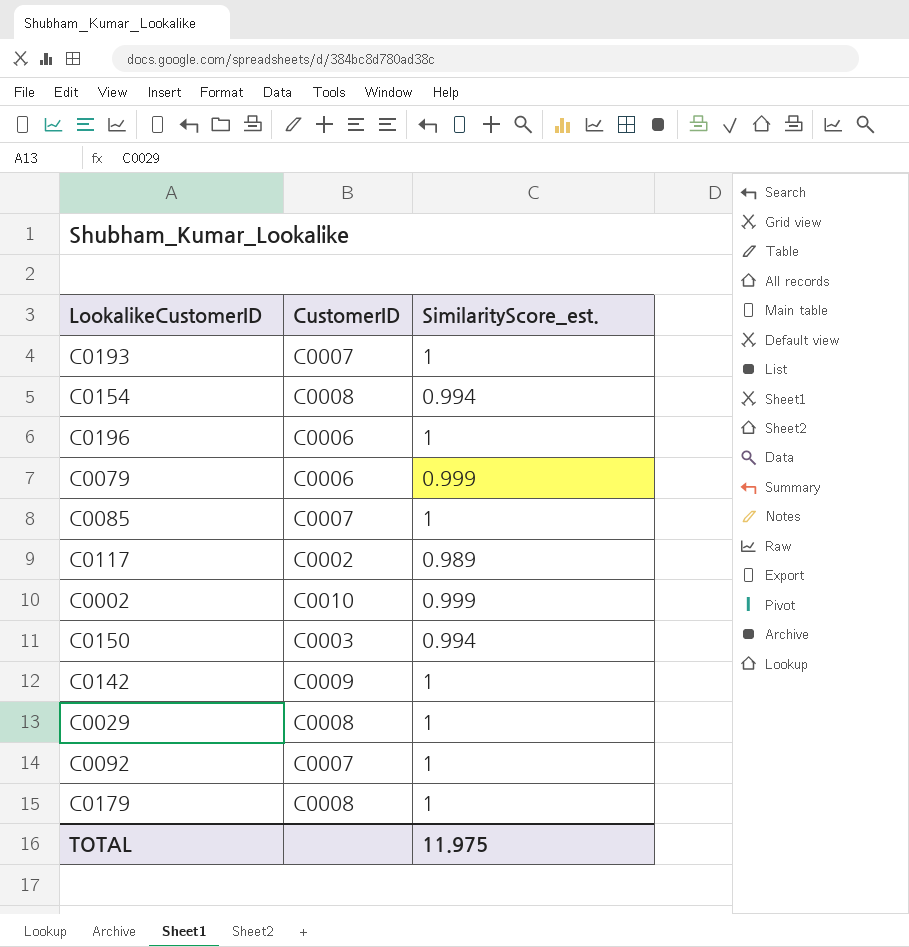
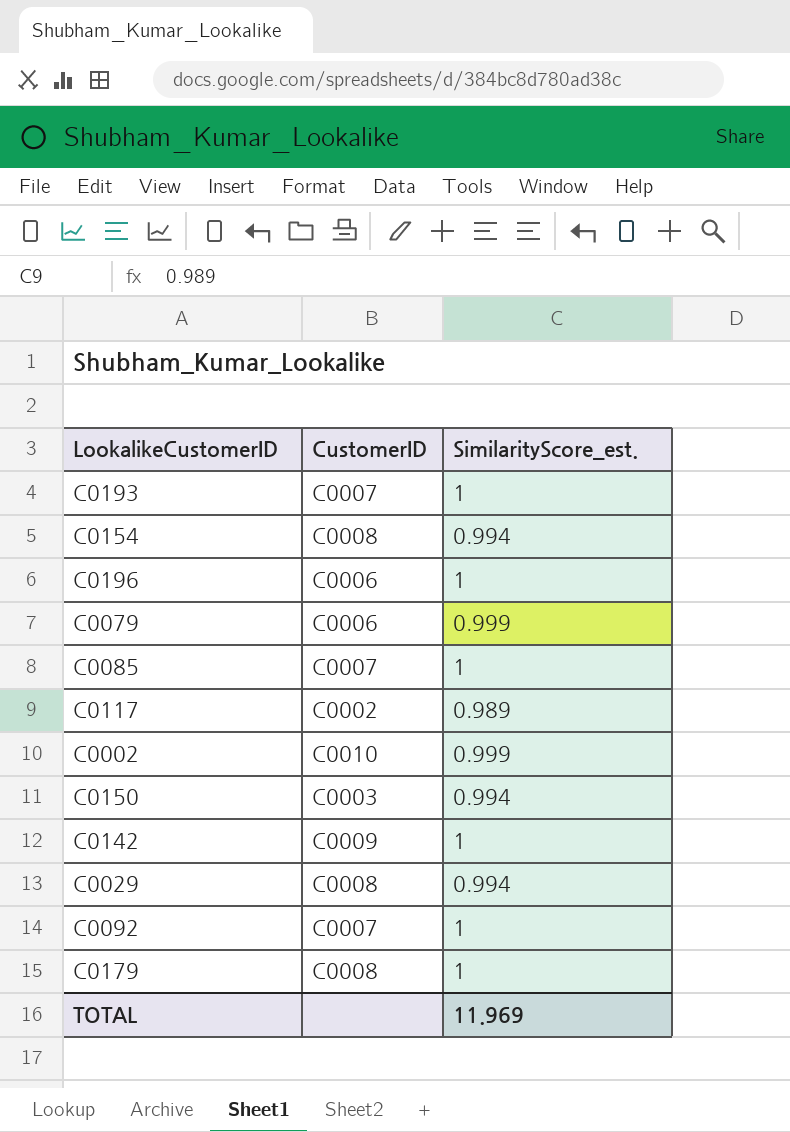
C0029 | SimilarityScore_est.: 1 -> 0.994
TOTAL | SimilarityScore_est.: 11.975 -> 11.969

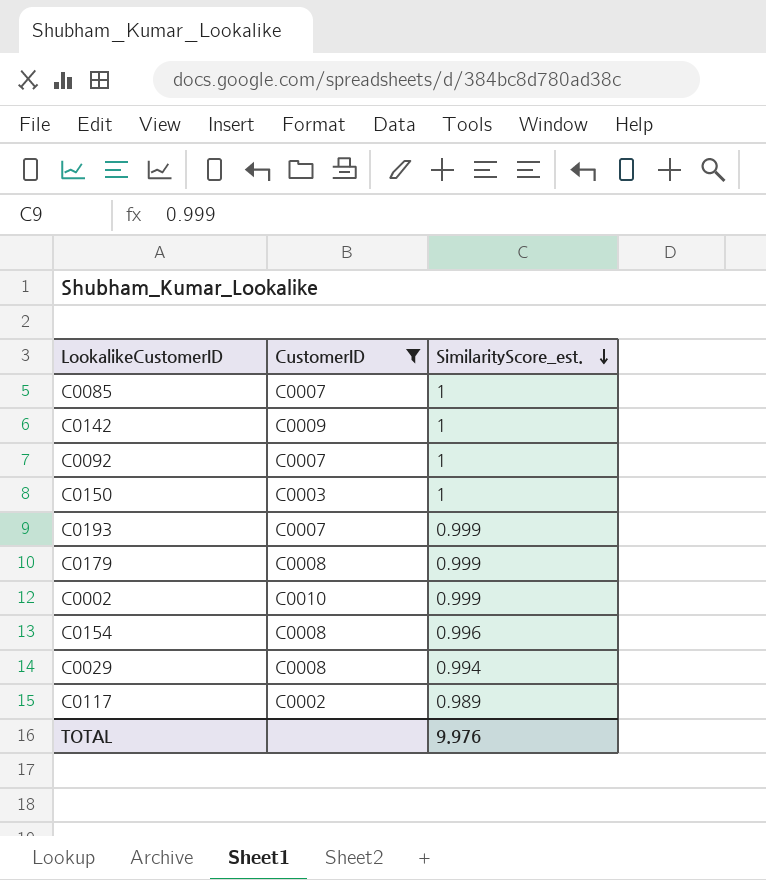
filter: none -> CustomerID != C0006
row order: none -> SimilarityScore_est. descending
C0150 | SimilarityScore_est.: 0.994 -> 1
C0193 | SimilarityScore_est.: 1 -> 0.999
C0179 | SimilarityScore_est.: 1 -> 0.999
C0154 | SimilarityScore_est.: 0.994 -> 0.996
TOTAL | SimilarityScore_est.: 11.969 -> 9.976

